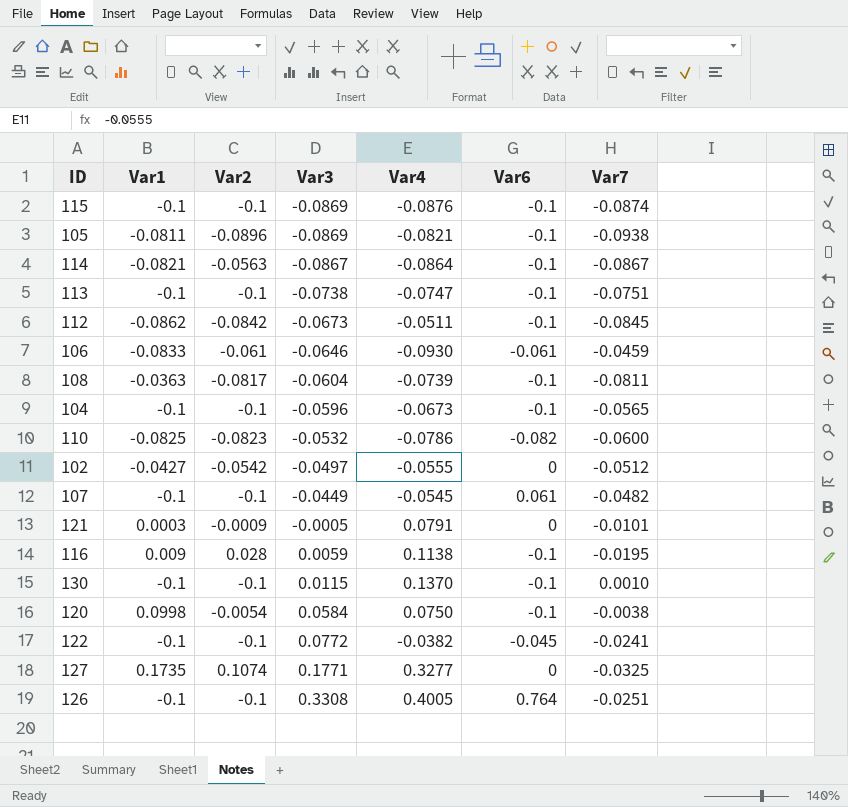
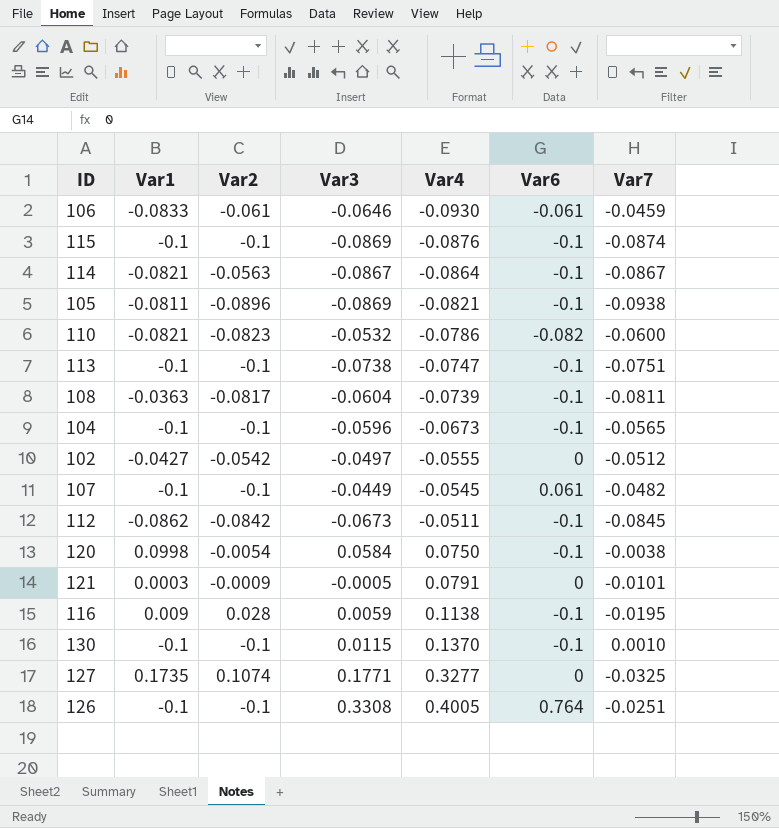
row order: Var3 ascending -> Var4 ascending
row 122: -0.1 | -0.1 | 0.0772 | -0.0382 | -0.045 | -0.0241 -> none
110 | Var1: -0.0825 -> -0.0821

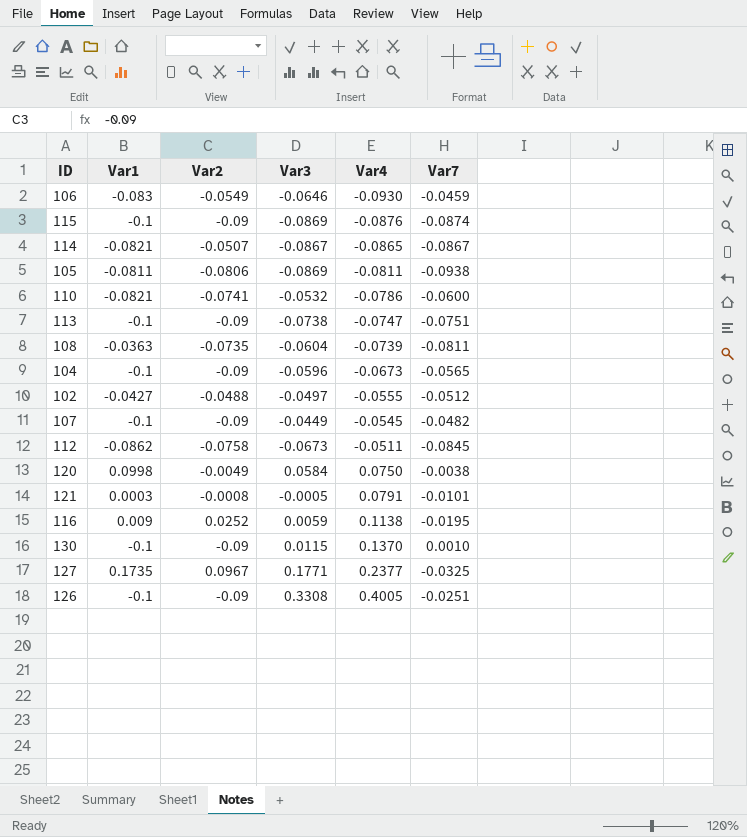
column Var6 | position: 6 -> none
106 | Var1: -0.0833 -> -0.083
106 | Var2: -0.061 -> -0.0549
115 | Var2: -0.1 -> -0.09
114 | Var2: -0.0563 -> -0.0507
114 | Var4: -0.0864 -> -0.0865
105 | Var2: -0.0896 -> -0.0806
105 | Var4: -0.0821 -> -0.0811
110 | Var2: -0.0823 -> -0.0741
113 | Var2: -0.1 -> -0.09
108 | Var2: -0.0817 -> -0.0735
104 | Var2: -0.1 -> -0.09
102 | Var2: -0.0542 -> -0.0488
107 | Var2: -0.1 -> -0.09
112 | Var2: -0.0842 -> -0.0758
120 | Var2: -0.0054 -> -0.0049
121 | Var2: -0.0009 -> -0.0008
116 | Var2: 0.028 -> 0.0252
130 | Var2: -0.1 -> -0.09
127 | Var2: 0.1074 -> 0.0967
127 | Var4: 0.3277 -> 0.2377
126 | Var2: -0.1 -> -0.09

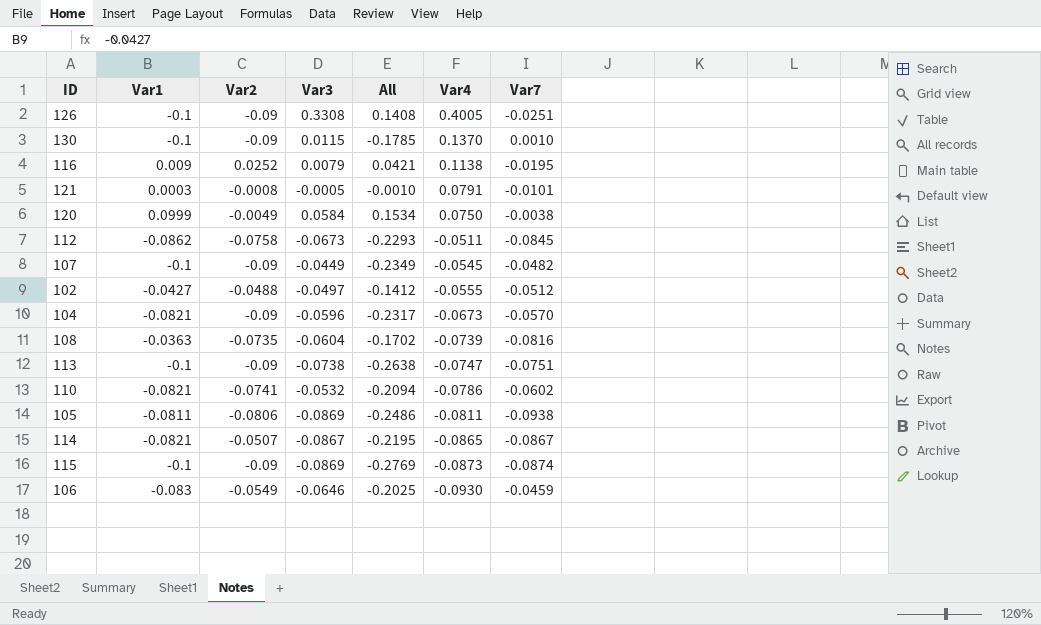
row order: Var4 ascending -> Var4 descending
column All | formula: none -> [Var1] + [Var2] + [Var3]
row 127: 0.1735 | 0.0967 | 0.1771 | 0.2377 | -0.0325 -> none
116 | Var3: 0.0059 -> 0.0079
120 | Var1: 0.0998 -> 0.0999
104 | Var1: -0.1 -> -0.0821
104 | Var7: -0.0565 -> -0.0570
108 | Var7: -0.0811 -> -0.0816
110 | Var7: -0.0600 -> -0.0602
115 | Var4: -0.0876 -> -0.0873

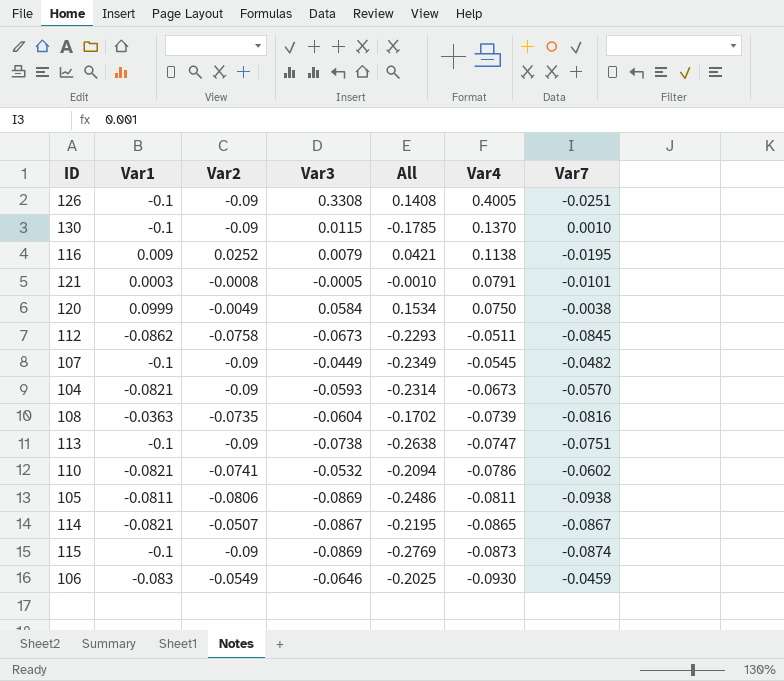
row 102: -0.0427 | -0.0488 | -0.0497 | -0.1412 | -0.0555 | -0.0512 -> none
104 | Var3: -0.0596 -> -0.0593
104 | All: -0.2317 -> -0.2314

